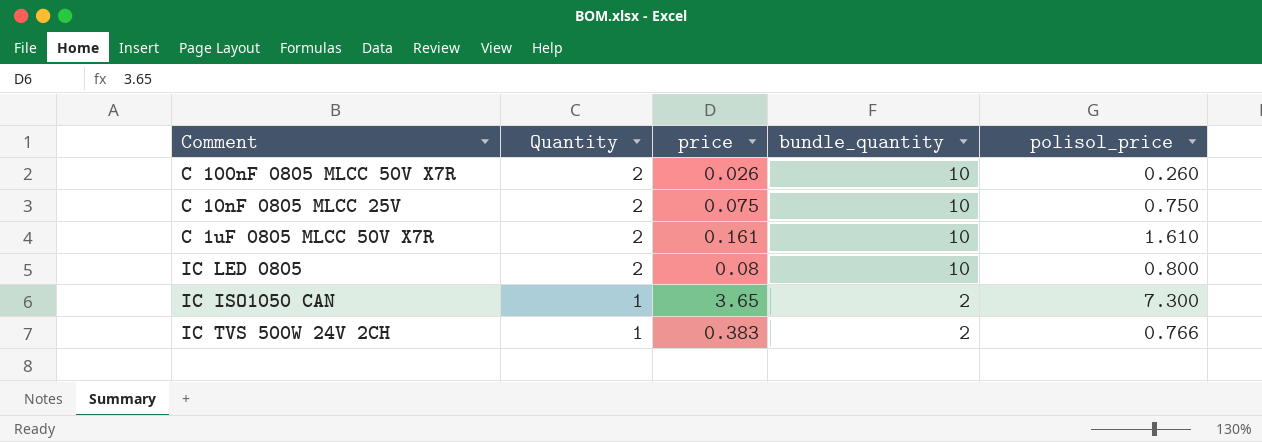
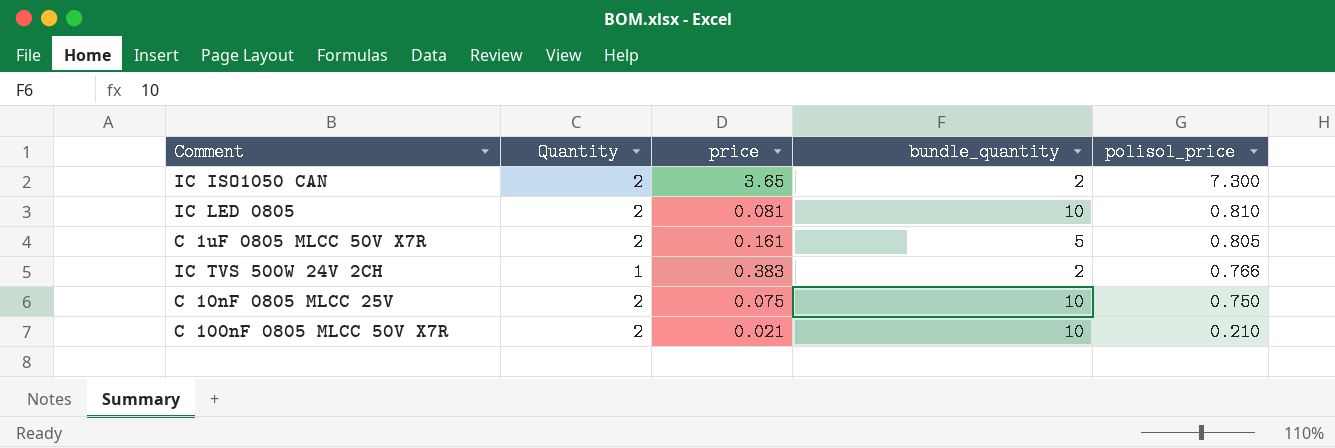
row order: Quantity descending -> polisol_price descending
IC ISO1050 CAN | Quantity: 1 -> 2
IC LED 0805 | price: 0.08 -> 0.081
IC LED 0805 | polisol_price: 0.800 -> 0.810
C 1uF 0805 MLCC 50V X7R | bundle_quantity: 10 -> 5
C 1uF 0805 MLCC 50V X7R | polisol_price: 1.610 -> 0.805
C 100nF 0805 MLCC 50V X7R | price: 0.026 -> 0.021
C 100nF 0805 MLCC 50V X7R | polisol_price: 0.260 -> 0.210

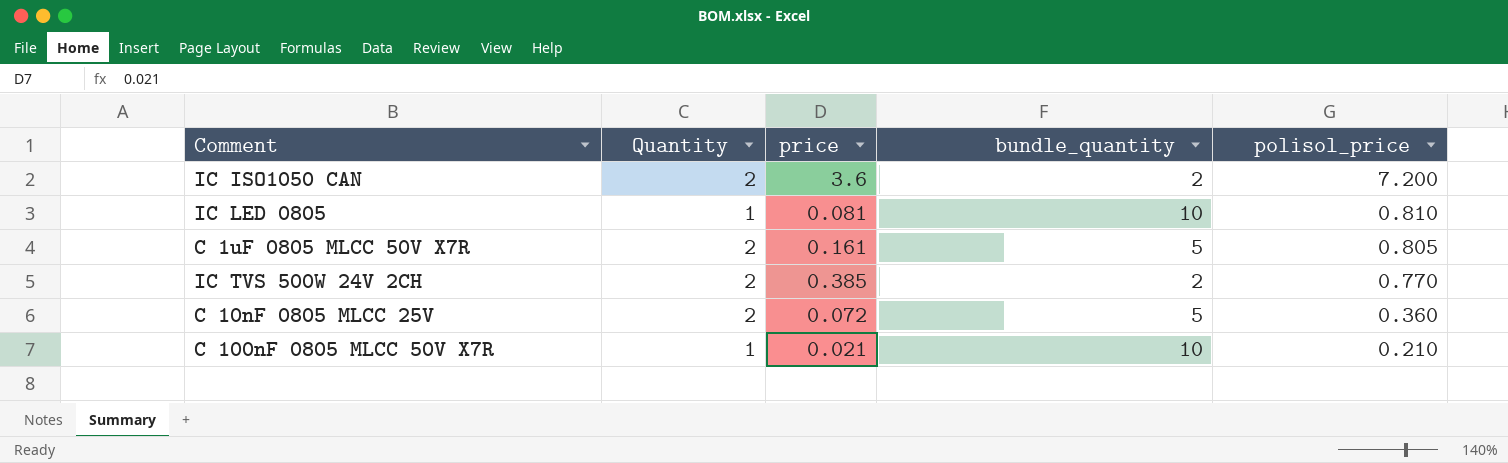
IC ISO1050 CAN | price: 3.65 -> 3.6
IC ISO1050 CAN | polisol_price: 7.300 -> 7.200
IC LED 0805 | Quantity: 2 -> 1
IC TVS 500W 24V 2CH | Quantity: 1 -> 2
IC TVS 500W 24V 2CH | price: 0.383 -> 0.385
IC TVS 500W 24V 2CH | polisol_price: 0.766 -> 0.770
C 10nF 0805 MLCC 25V | price: 0.075 -> 0.072
C 10nF 0805 MLCC 25V | bundle_quantity: 10 -> 5
C 10nF 0805 MLCC 25V | polisol_price: 0.750 -> 0.360
C 100nF 0805 MLCC 50V X7R | Quantity: 2 -> 1

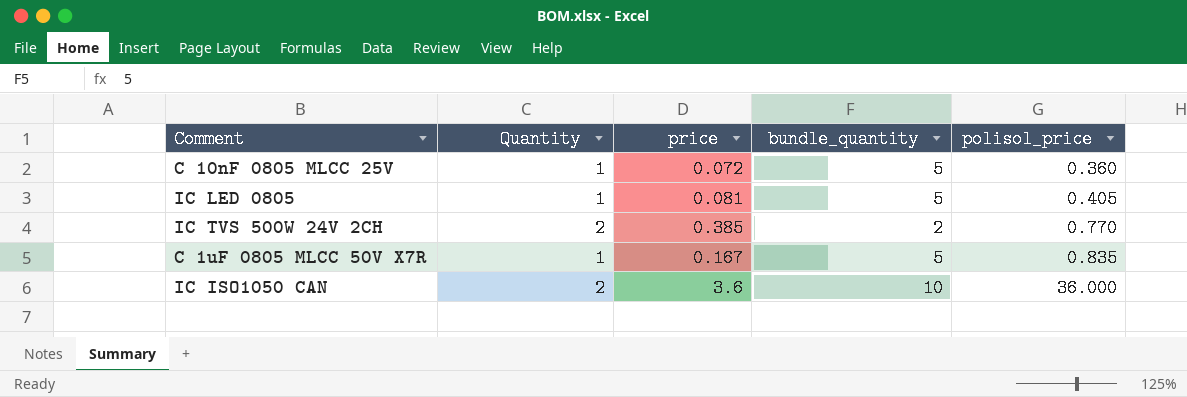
row order: polisol_price descending -> polisol_price ascending
row C 100nF 0805 MLCC 50V X7R: 1 | 0.021 | 10 | 0.210 -> none
C 10nF 0805 MLCC 25V | Quantity: 2 -> 1
IC LED 0805 | bundle_quantity: 10 -> 5
IC LED 0805 | polisol_price: 0.810 -> 0.405
C 1uF 0805 MLCC 50V X7R | Quantity: 2 -> 1
C 1uF 0805 MLCC 50V X7R | price: 0.161 -> 0.167
C 1uF 0805 MLCC 50V X7R | polisol_price: 0.805 -> 0.835
IC ISO1050 CAN | bundle_quantity: 2 -> 10
IC ISO1050 CAN | polisol_price: 7.200 -> 36.000

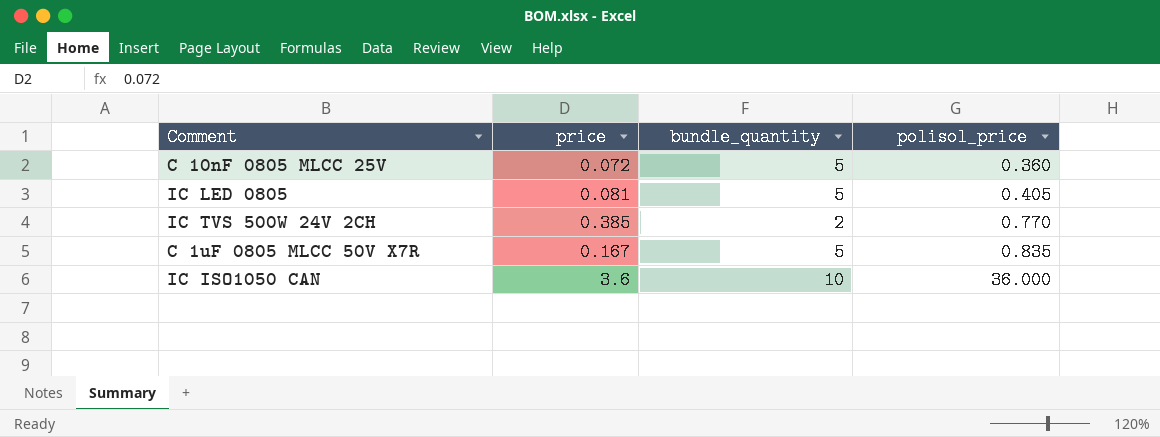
column Quantity | position: 2 -> none

